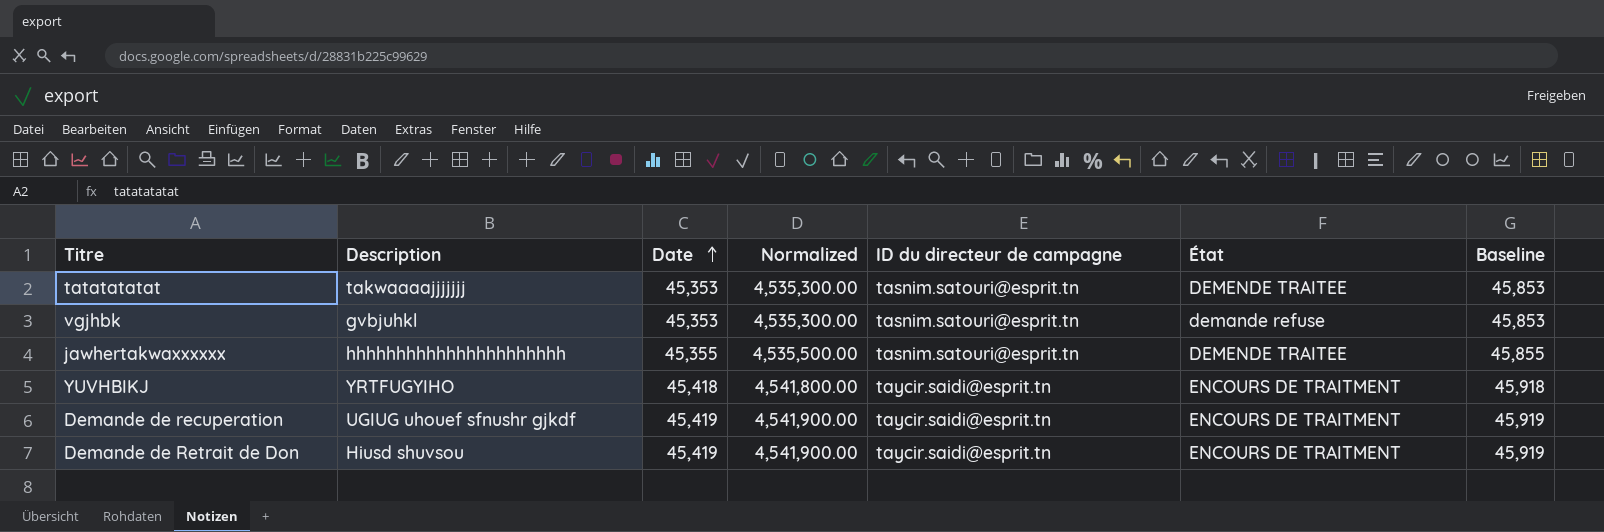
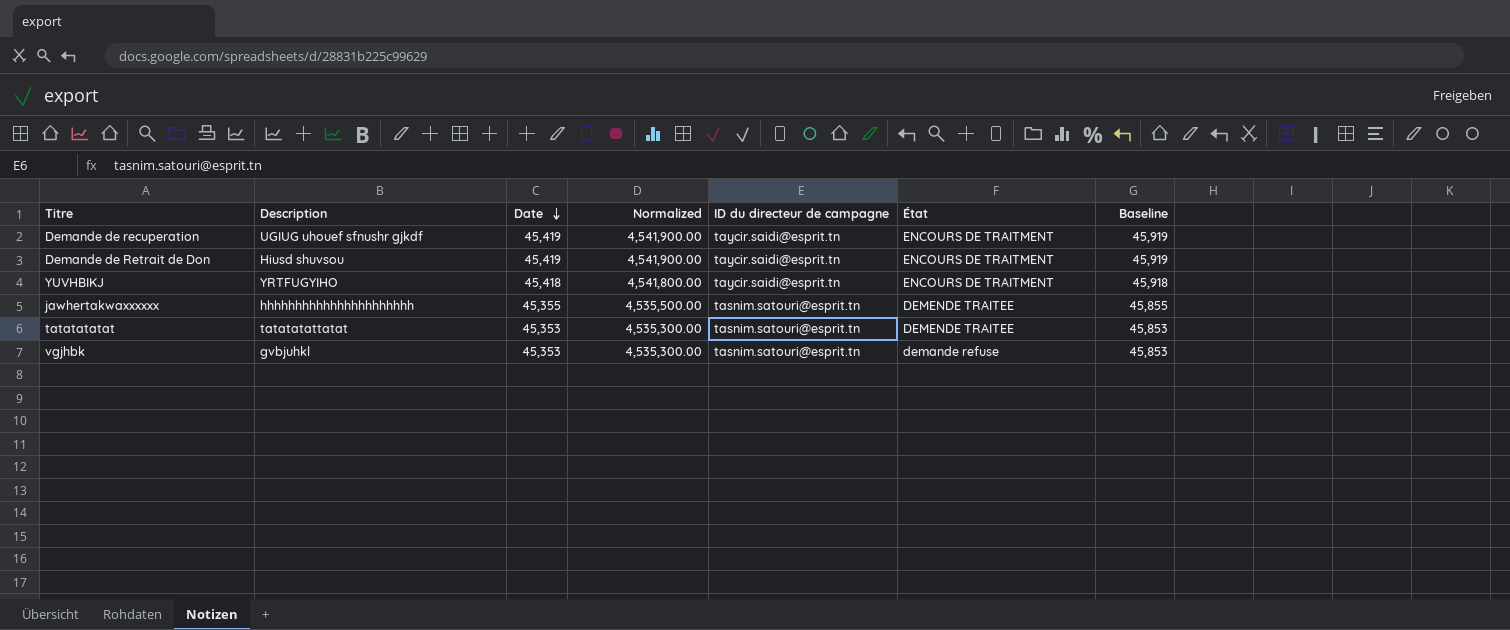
row order: Date ascending -> Date descending
tatatatatat | Description: takwaaaajjjjjjj -> tatatatattatat

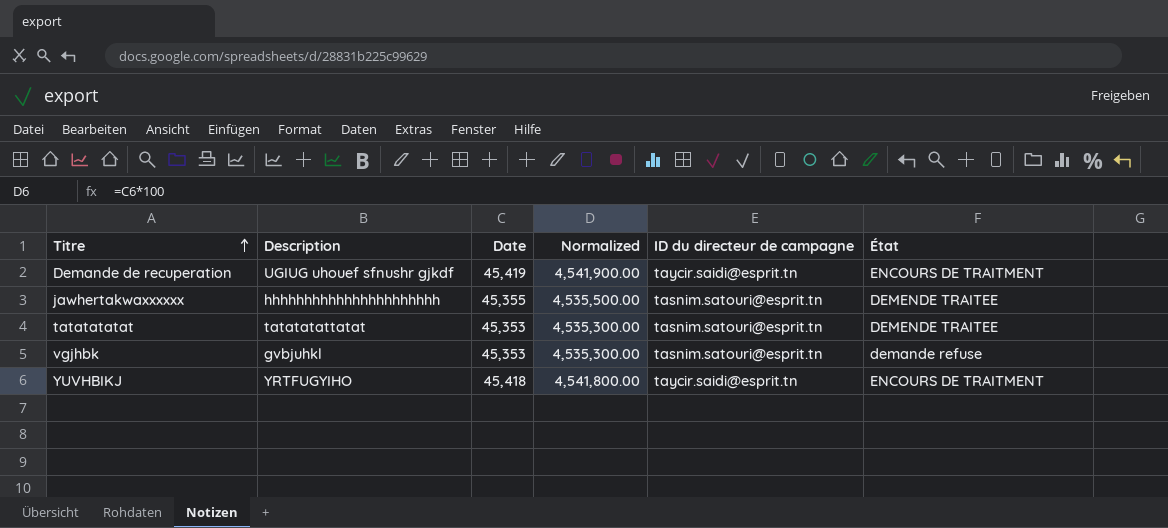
row order: Date descending -> Titre ascending
column Baseline | formula: [Date] + 500 -> none
row Demande de Retrait de Don: Hiusd shuvsou | 45,419 | 4,541,900.00 | taycir.saidi@esprit.tn | ENCOURS DE TRAITMENT | 45,919 -> none

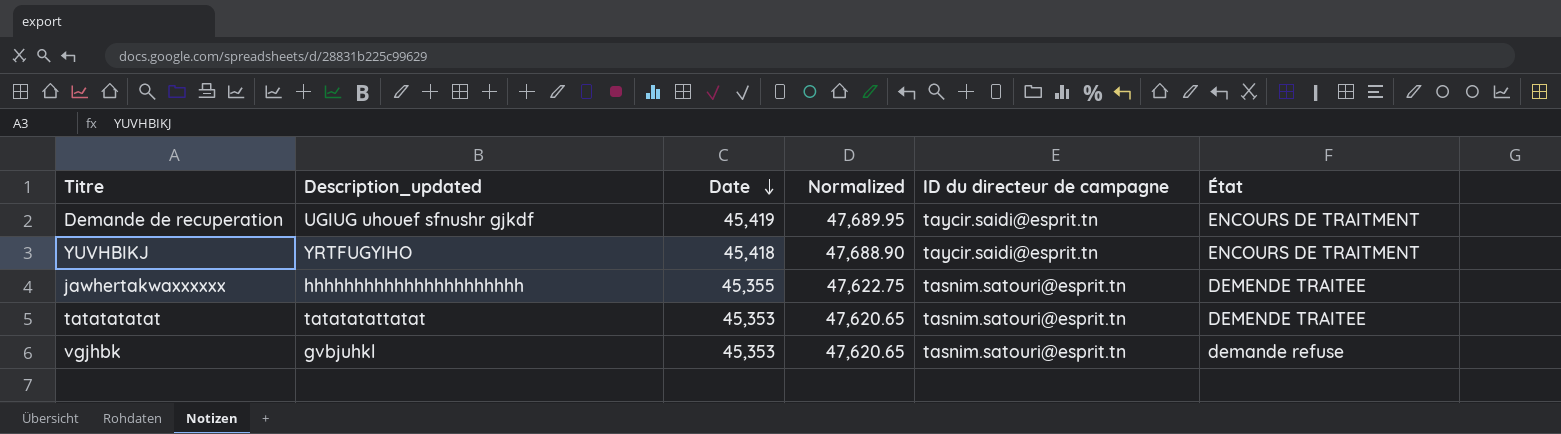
row order: Titre ascending -> Date descending
column name: Description -> Description_updated
column Normalized | formula: [Date] * 100 -> [Date] * 1.05

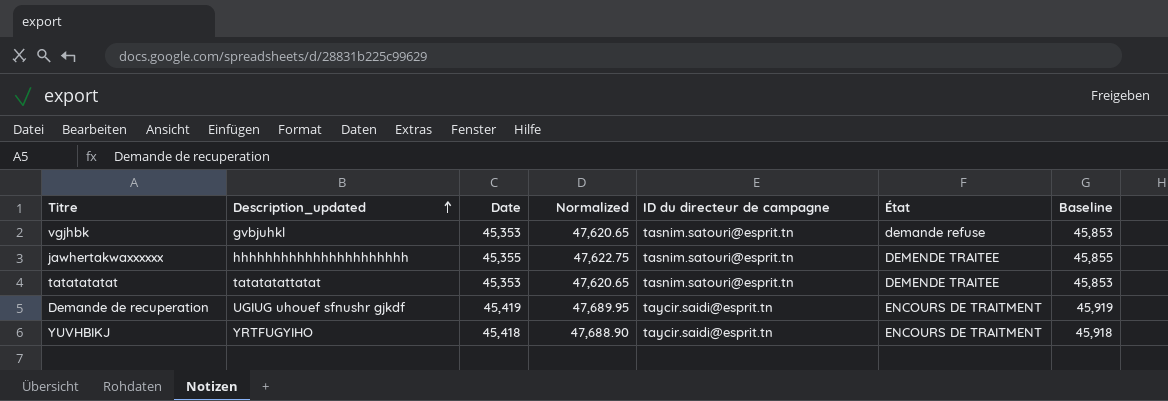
row order: Date descending -> Description_updated ascending
column Baseline | formula: none -> [Date] + 500

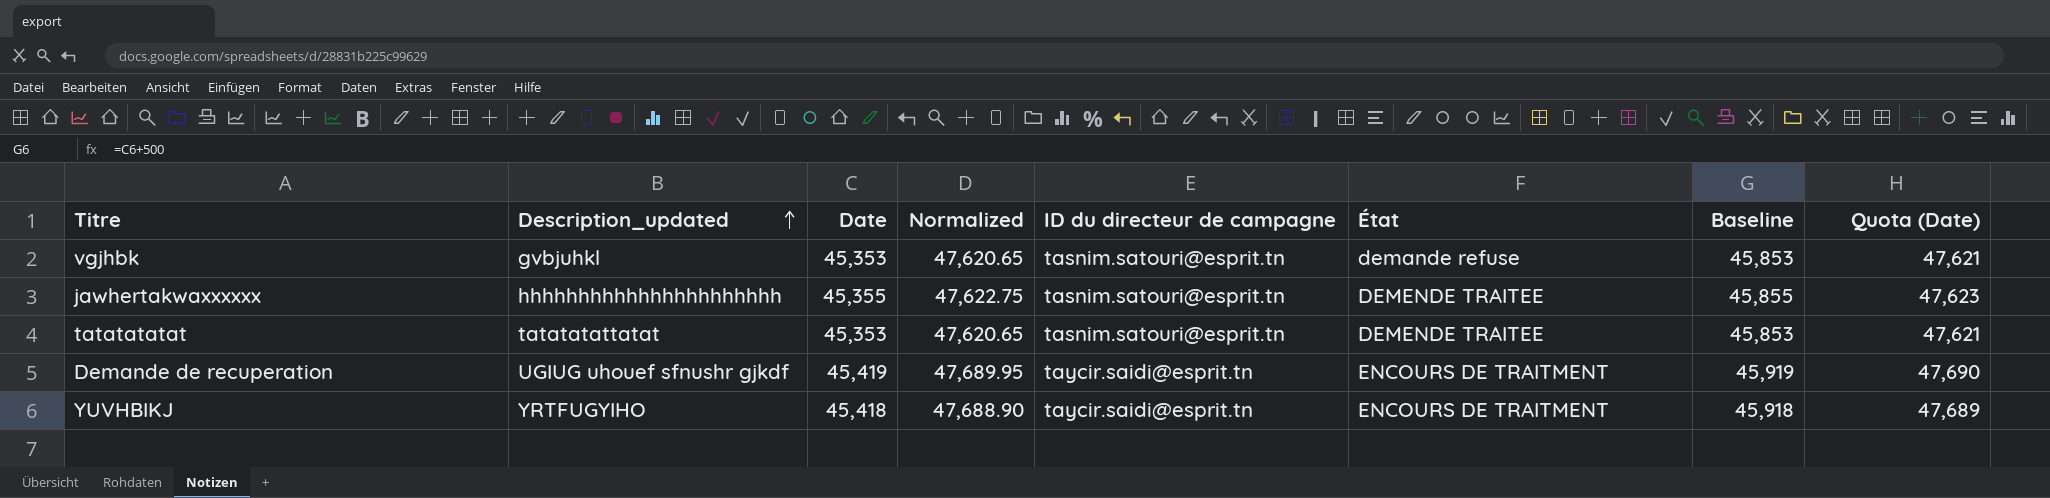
column Quota (Date) | formula: none -> [Date] * 1.05

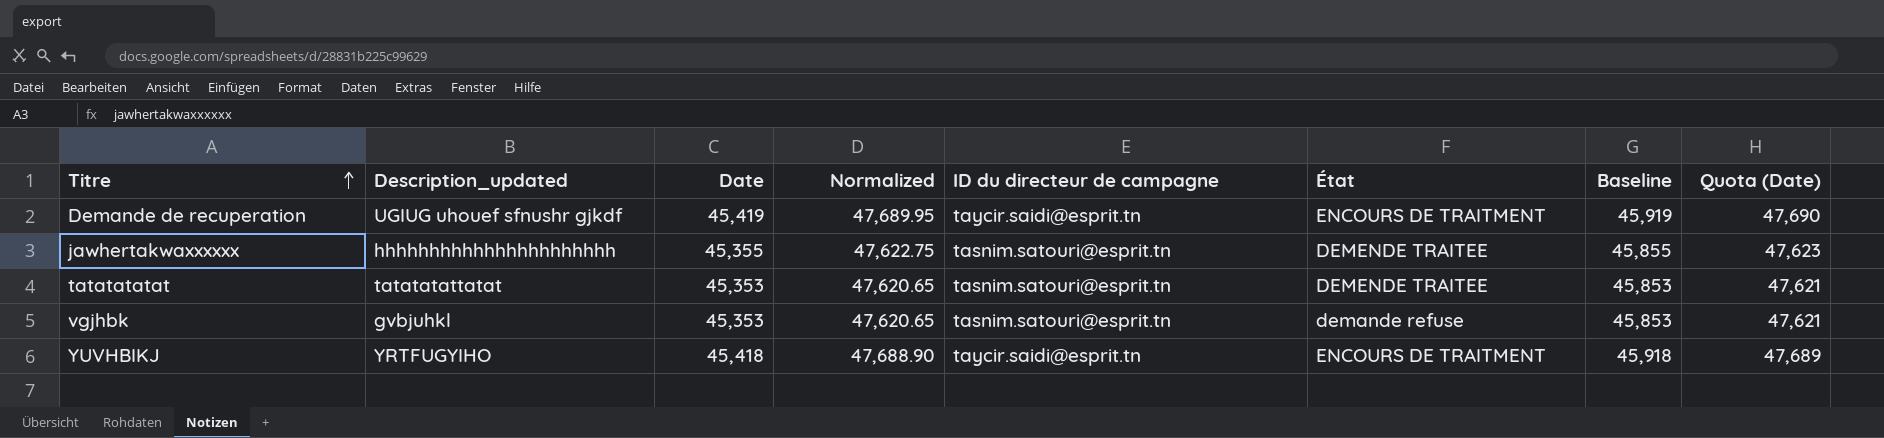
row order: Description_updated ascending -> Titre ascending

